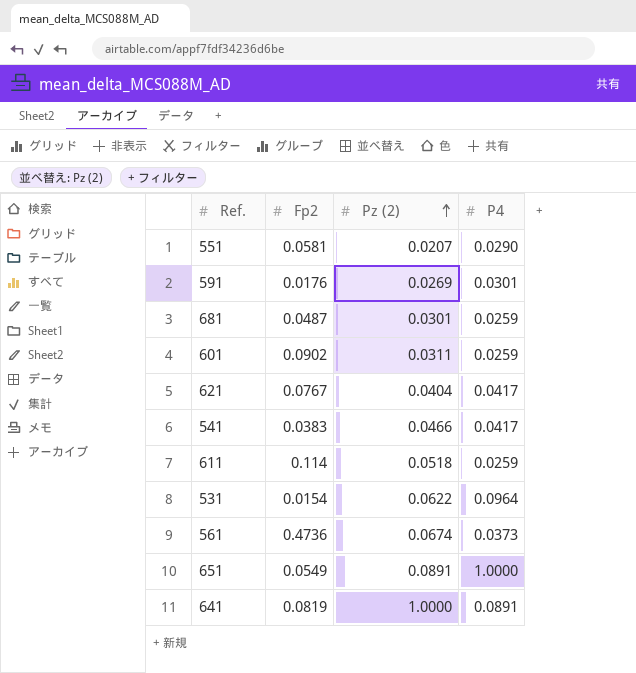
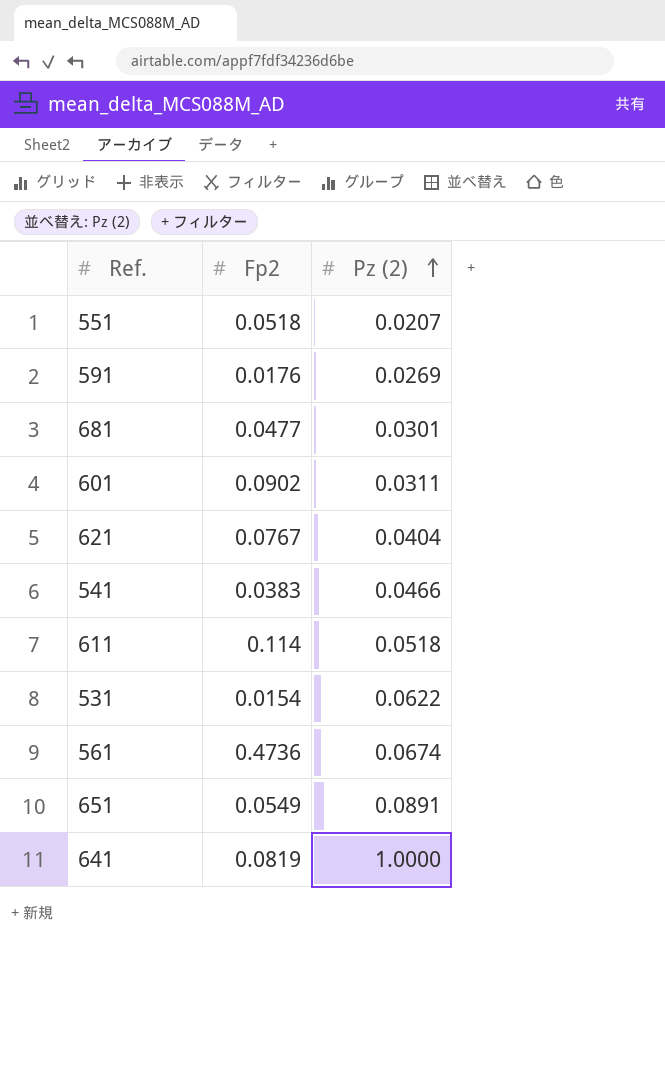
column P4 | position: 4 -> none
551 | Fp2: 0.0581 -> 0.0518
681 | Fp2: 0.0487 -> 0.0477

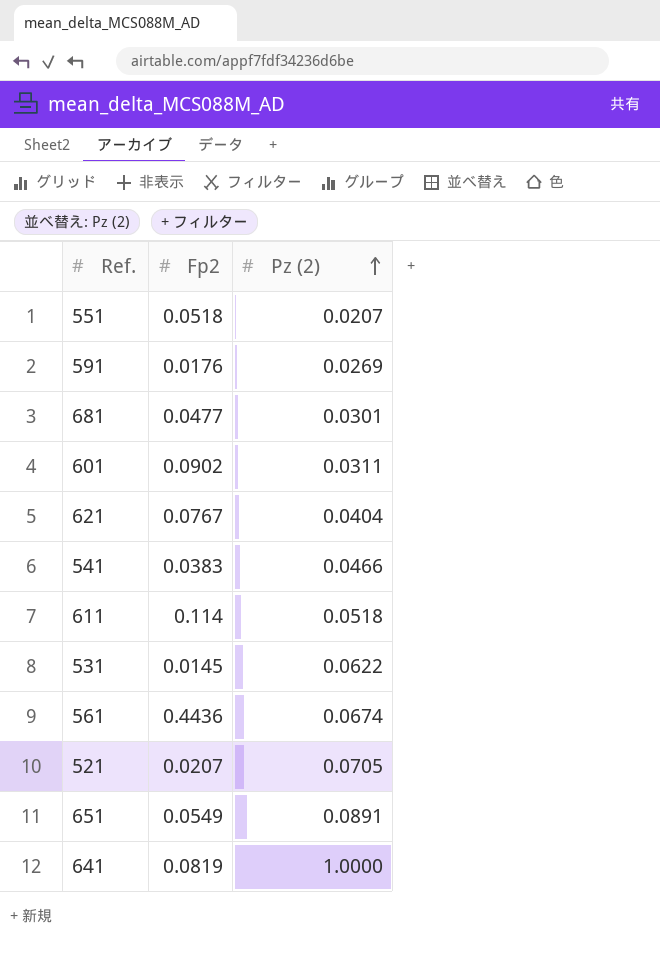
531 | Fp2: 0.0154 -> 0.0145
561 | Fp2: 0.4736 -> 0.4436
row 521: none -> 0.0207 | 0.0705

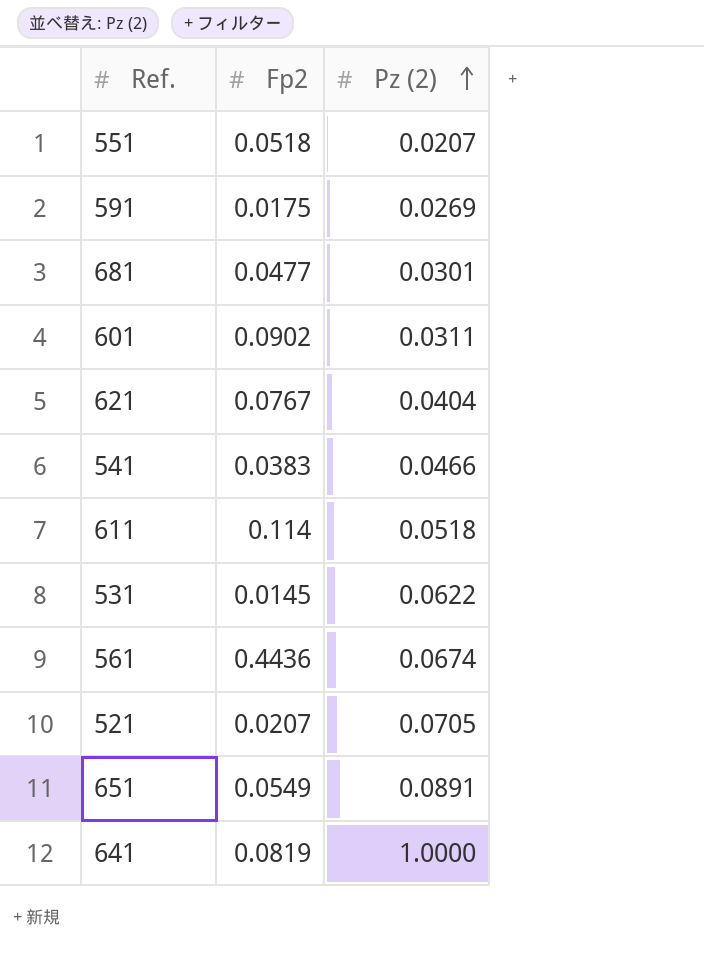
591 | Fp2: 0.0176 -> 0.0175

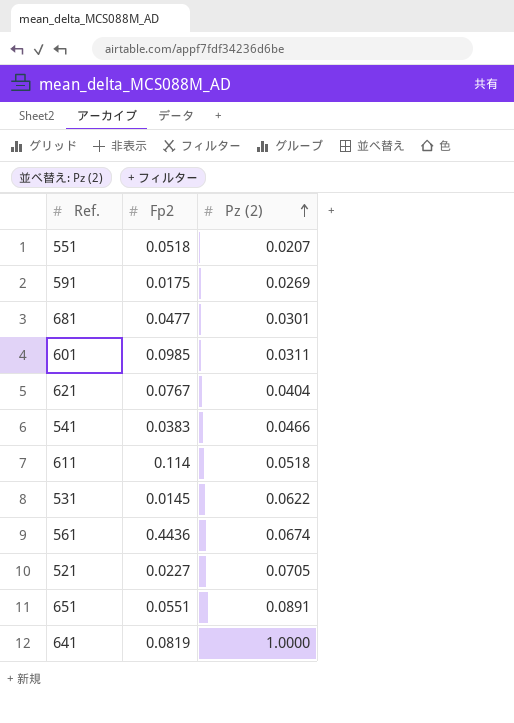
601 | Fp2: 0.0902 -> 0.0985
521 | Fp2: 0.0207 -> 0.0227
651 | Fp2: 0.0549 -> 0.0551

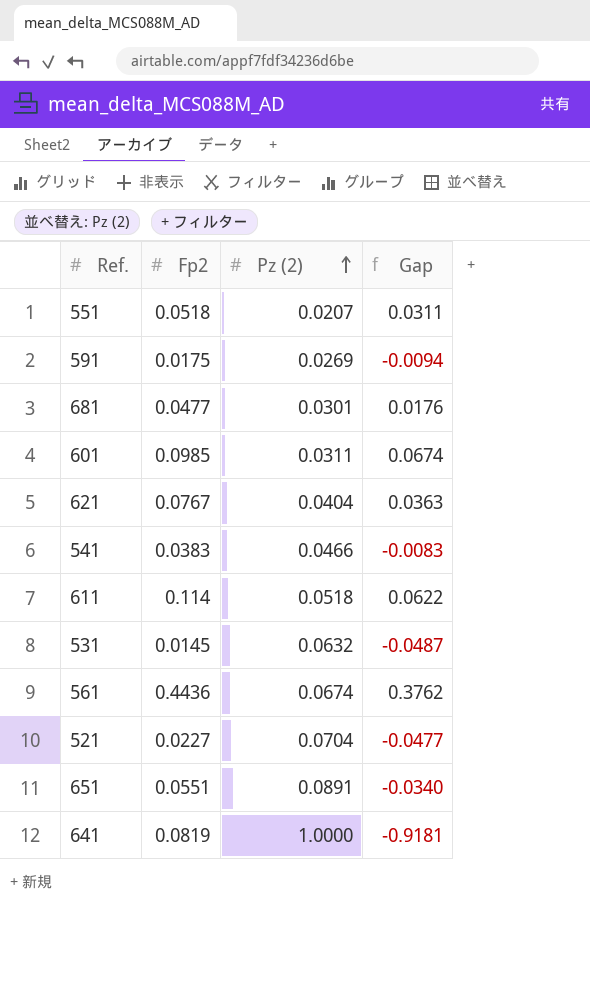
column Gap | formula: none -> [Fp2] - [Pz (2)]
531 | Pz (2): 0.0622 -> 0.0632
521 | Pz (2): 0.0705 -> 0.0704

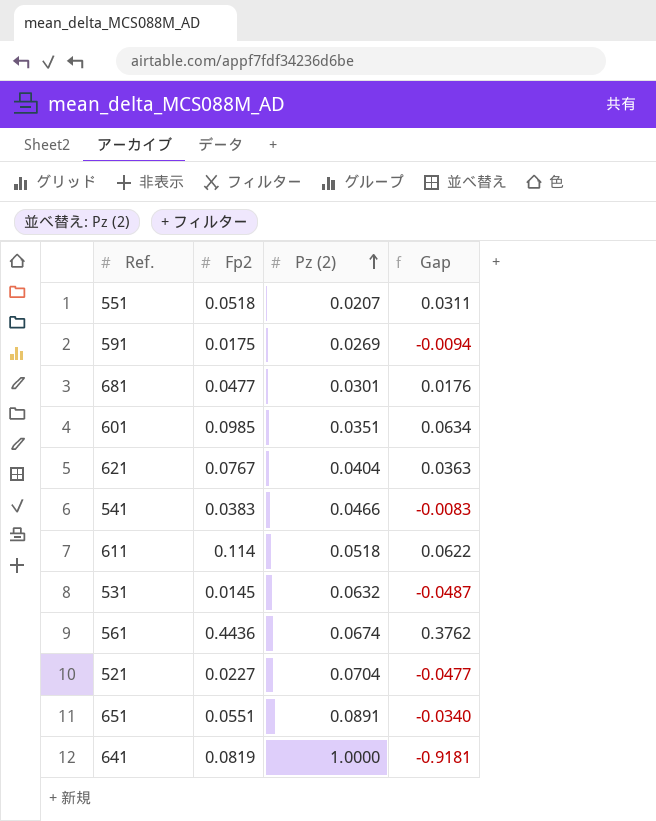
601 | Pz (2): 0.0311 -> 0.0351
601 | Gap: 0.0674 -> 0.0634

